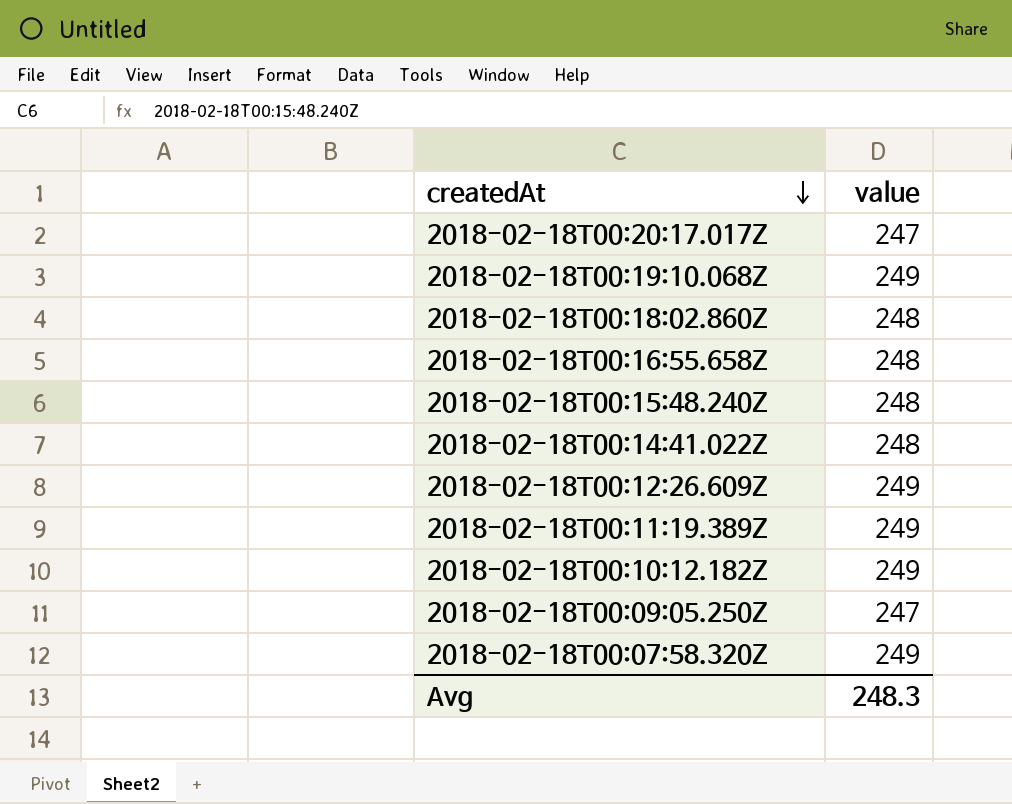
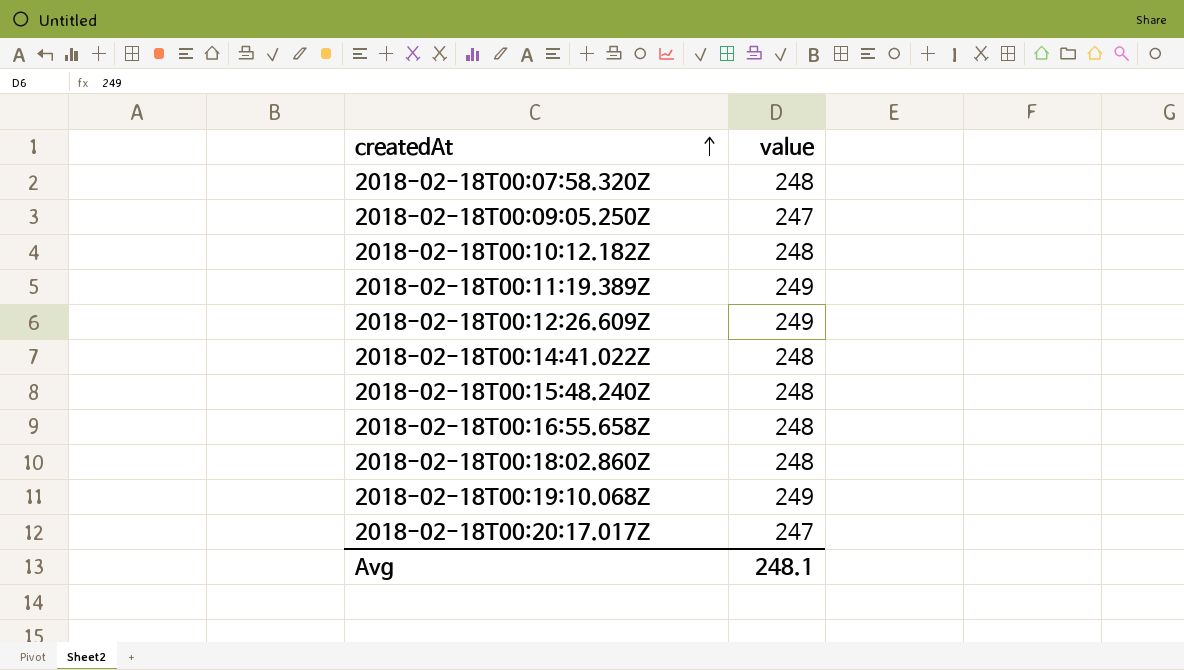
row order: createdAt descending -> createdAt ascending
2018-02-18T00:07:58.320Z | value: 249 -> 248
2018-02-18T00:10:12.182Z | value: 249 -> 248
Avg | value: 248.3 -> 248.1

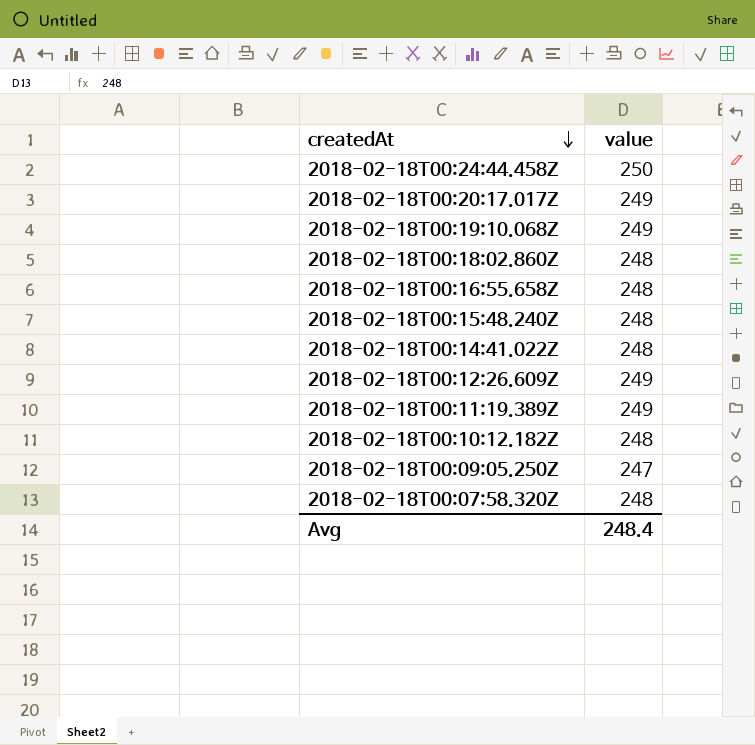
row order: createdAt ascending -> createdAt descending
row 2018-02-18T00:24:44.458Z: none -> 250
2018-02-18T00:20:17.017Z | value: 247 -> 249
Avg | value: 248.1 -> 248.4

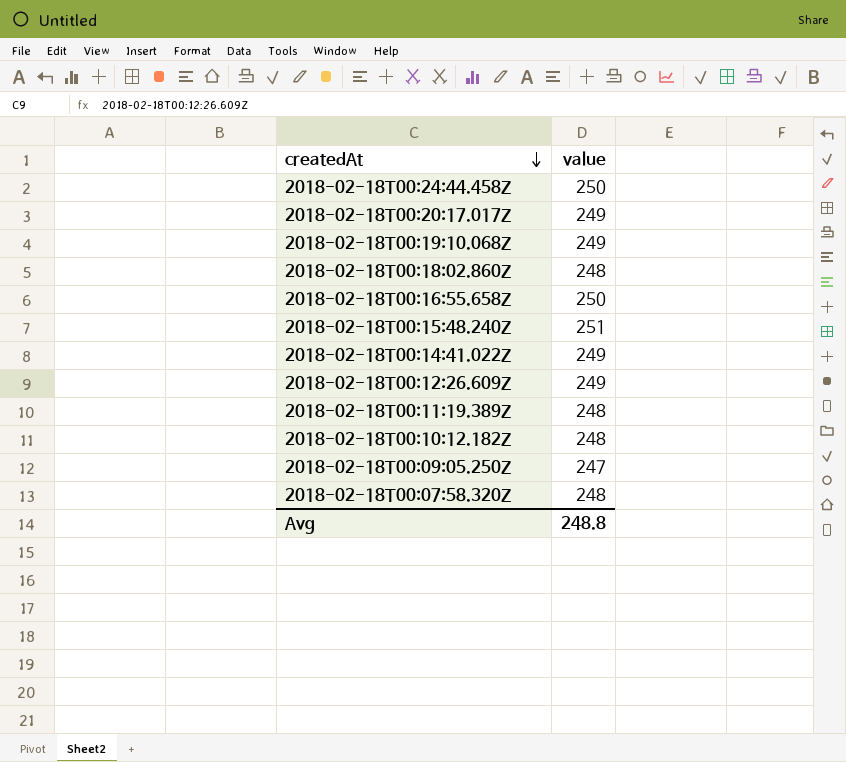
2018-02-18T00:16:55.658Z | value: 248 -> 250
2018-02-18T00:15:48.240Z | value: 248 -> 251
2018-02-18T00:14:41.022Z | value: 248 -> 249
2018-02-18T00:11:19.389Z | value: 249 -> 248
Avg | value: 248.4 -> 248.8

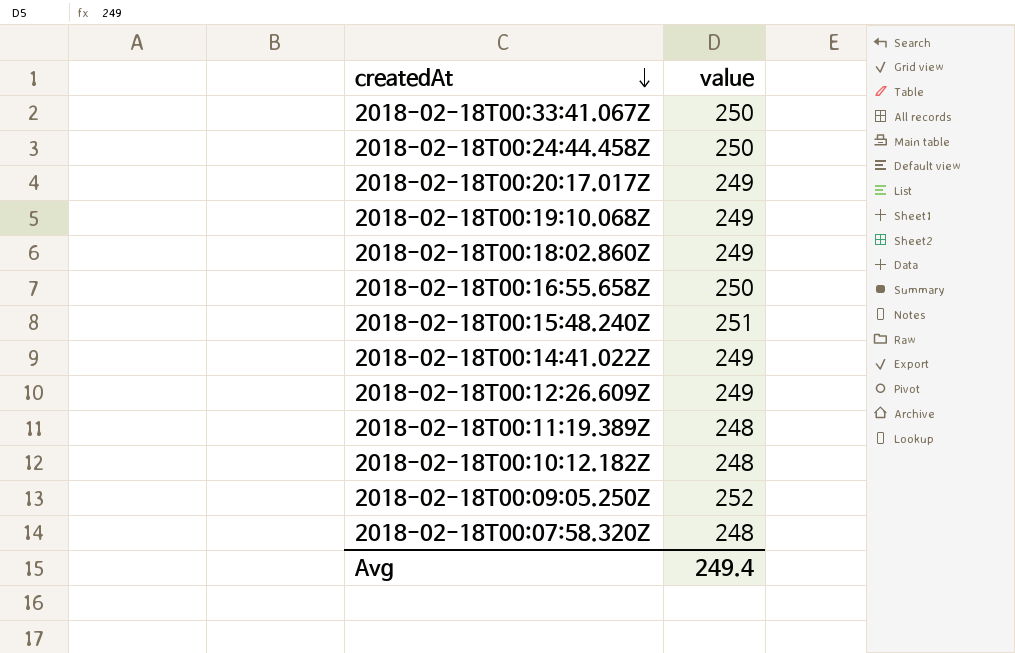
row 2018-02-18T00:33:41.067Z: none -> 250
2018-02-18T00:18:02.860Z | value: 248 -> 249
2018-02-18T00:09:05.250Z | value: 247 -> 252
Avg | value: 248.8 -> 249.4

